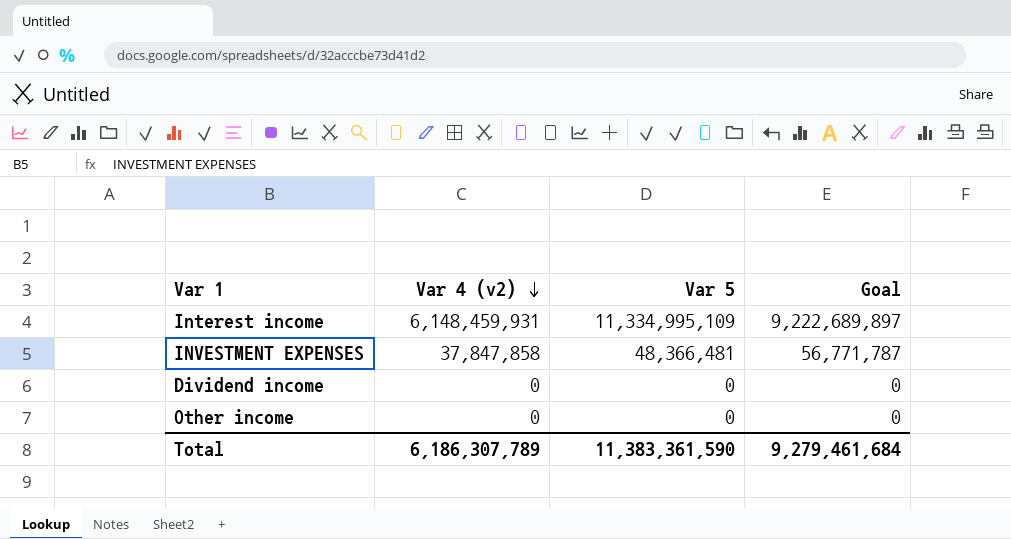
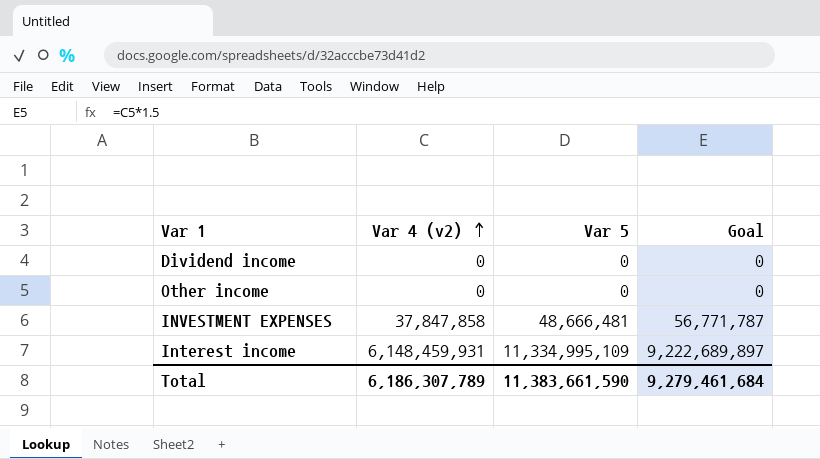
row order: Var 4 (v2) descending -> Var 4 (v2) ascending
INVESTMENT EXPENSES | Var 5: 48,366,481 -> 48,666,481
Total | Var 5: 11,383,361,590 -> 11,383,661,590

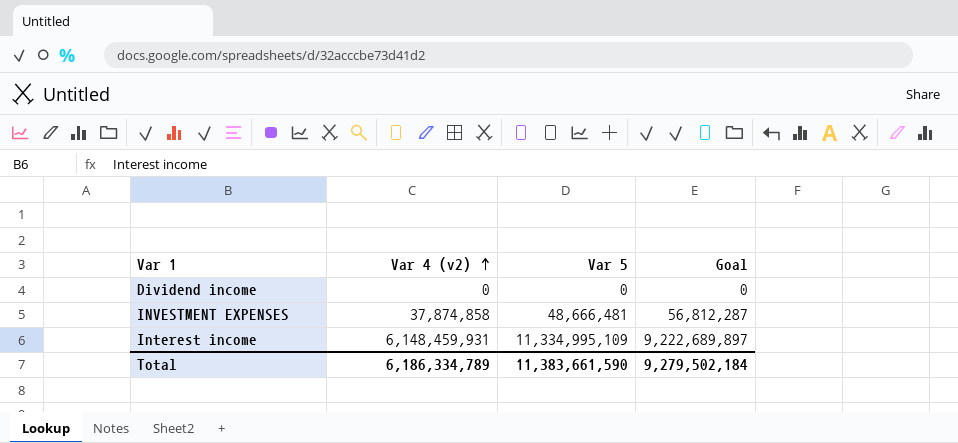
row Other income: 0 | 0 | 0 -> none
INVESTMENT EXPENSES | Var 4 (v2): 37,847,858 -> 37,874,858
INVESTMENT EXPENSES | Goal: 56,771,787 -> 56,812,287
Total | Var 4 (v2): 6,186,307,789 -> 6,186,334,789
Total | Goal: 9,279,461,684 -> 9,279,502,184

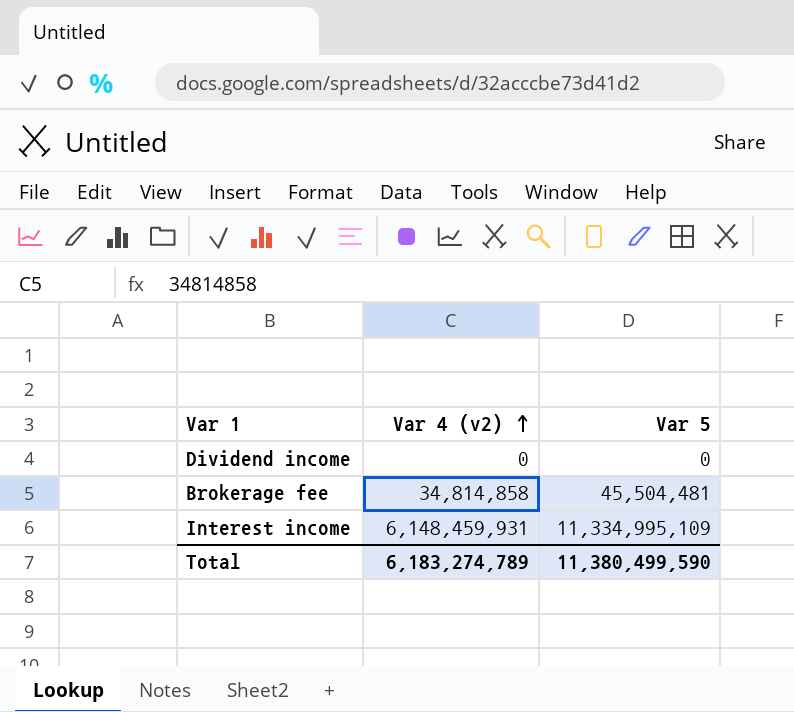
column Goal | formula: [Var 4 (v2)] * 1.5 -> none
row INVESTMENT EXPENSES: 37,874,858 | 48,666,481 | 56,812,287 -> none
row Brokerage fee: none -> 34,814,858 | 45,504,481
Total | Var 4 (v2): 6,186,334,789 -> 6,183,274,789
Total | Var 5: 11,383,661,590 -> 11,380,499,590

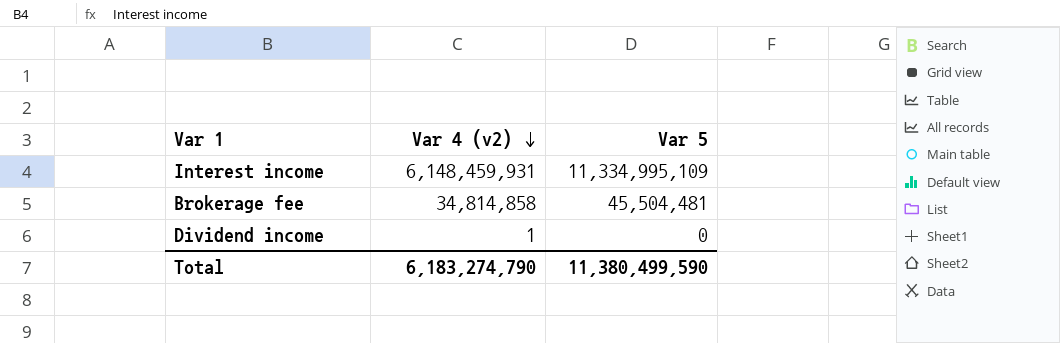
row order: Var 4 (v2) ascending -> Var 4 (v2) descending
Dividend income | Var 4 (v2): 0 -> 1
Total | Var 4 (v2): 6,183,274,789 -> 6,183,274,790

